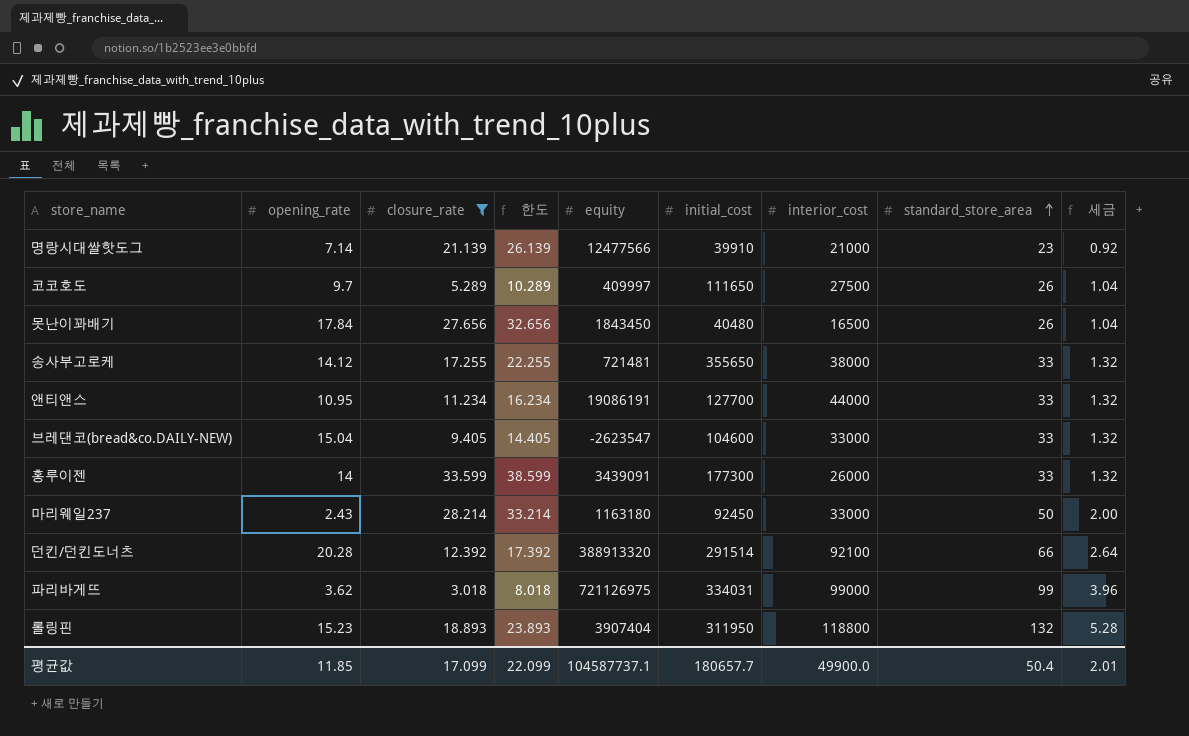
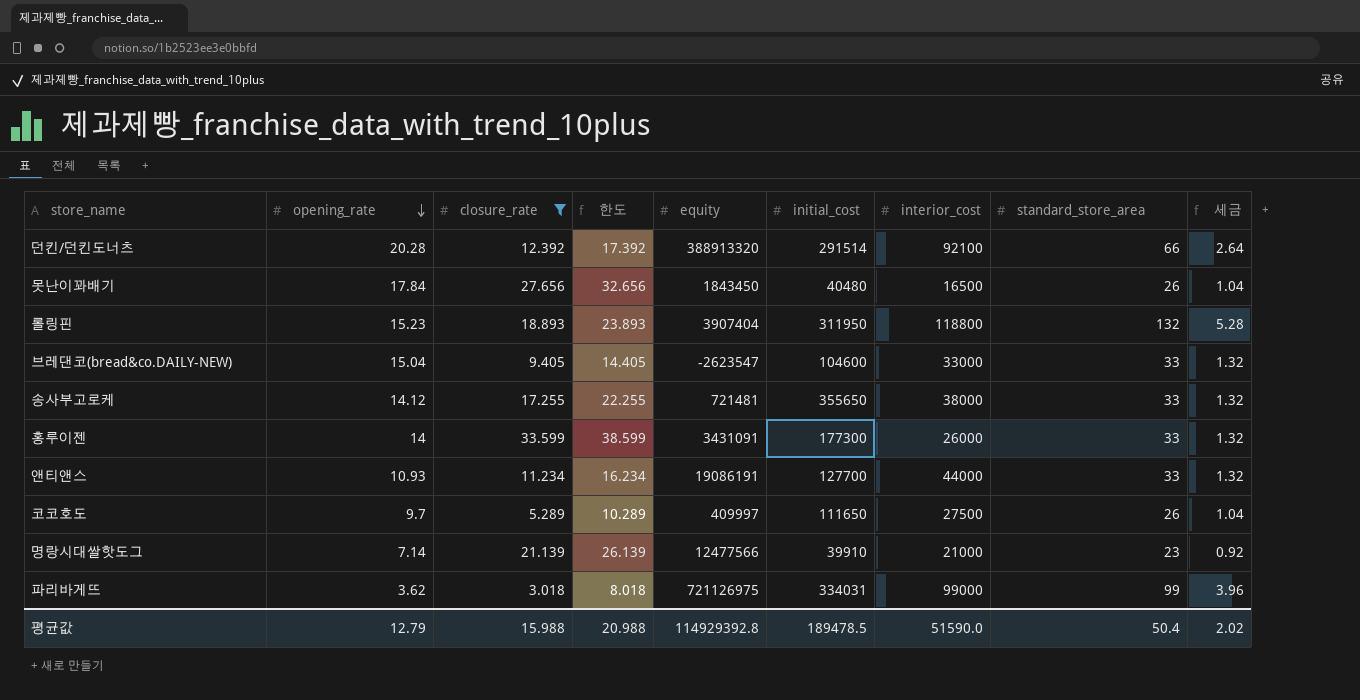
row order: standard_store_area ascending -> opening_rate descending
row 마리웨일237: 2.43 | 28.214 | 33.214 | 1163180 | 92450 | 33000 | 50 | 2.00 -> none
홍루이젠 | equity: 3439091 -> 3431091
앤티앤스 | opening_rate: 10.95 -> 10.93
평균값 | opening_rate: 11.85 -> 12.79
평균값 | closure_rate: 17.099 -> 15.988
평균값 | 한도: 22.099 -> 20.988
평균값 | equity: 104587737.1 -> 114929392.8
평균값 | initial_cost: 180657.7 -> 189478.5
평균값 | interior_cost: 49900.0 -> 51590.0
평균값 | 세금: 2.01 -> 2.02

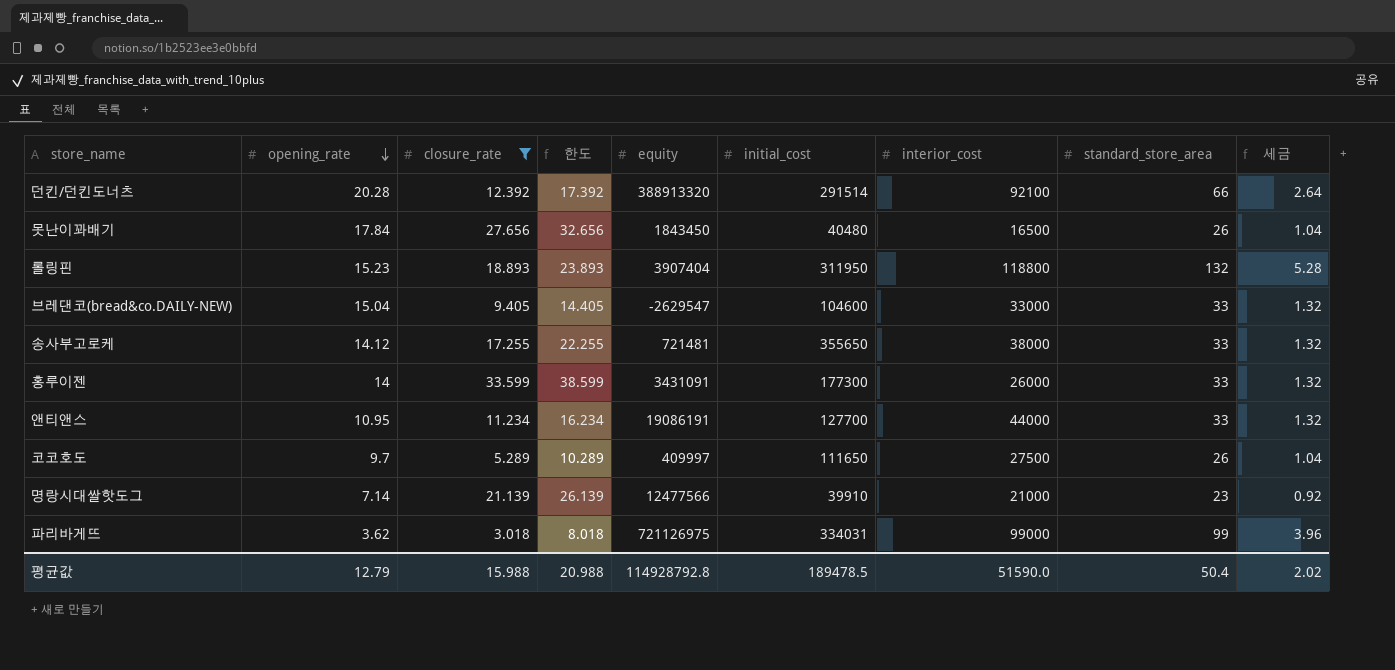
브레댄코(bread&co.DAILY-NEW) | equity: -2623547 -> -2629547
앤티앤스 | opening_rate: 10.93 -> 10.95
평균값 | equity: 114929392.8 -> 114928792.8

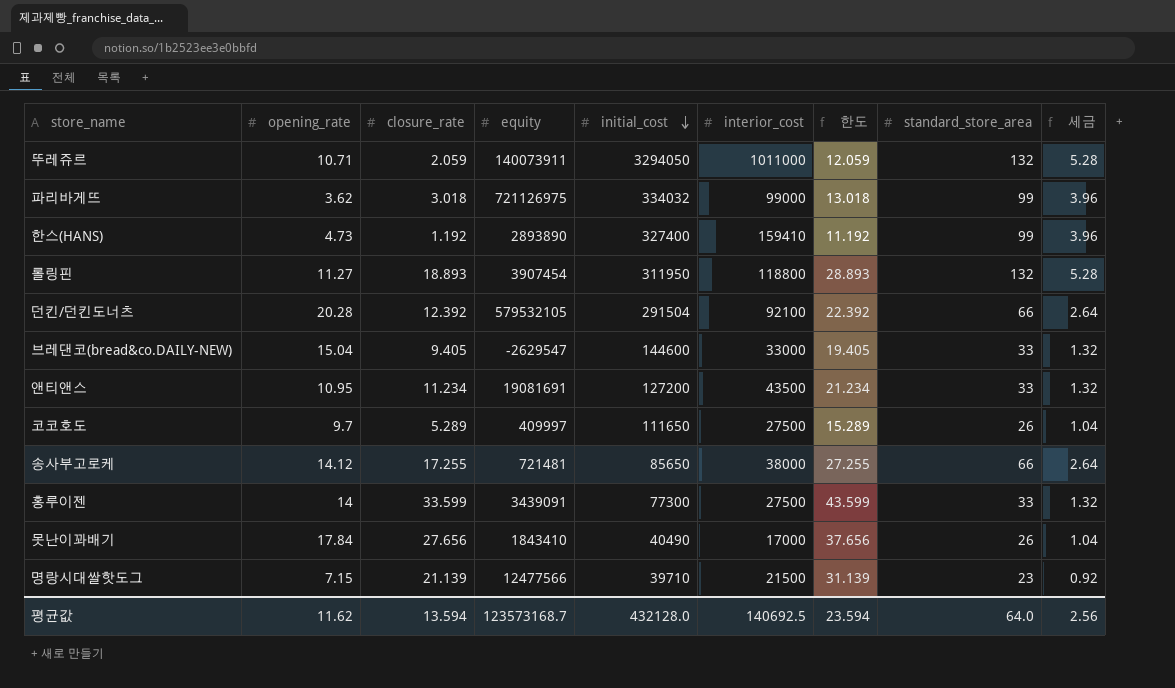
filter: closure_rate >= 3.018 -> none
row order: opening_rate descending -> initial_cost descending
column 한도 | formula: [closure_rate] + 5 -> [closure_rate] + 10
column 한도 | position: 4 -> 7
파리바게뜨 | initial_cost: 334031 -> 334032
롤링핀 | opening_rate: 15.23 -> 11.27
롤링핀 | equity: 3907404 -> 3907454
던킨/던킨도너츠 | equity: 388913320 -> 579532105
던킨/던킨도너츠 | initial_cost: 291514 -> 291504
브레댄코(bread&co.DAILY-NEW) | initial_cost: 104600 -> 144600
앤티앤스 | equity: 19086191 -> 19081691
앤티앤스 | initial_cost: 127700 -> 127200
앤티앤스 | interior_cost: 44000 -> 43500
송사부고로케 | initial_cost: 355650 -> 85650
송사부고로케 | standard_store_area: 33 -> 66
송사부고로케 | 세금: 1.32 -> 2.64
홍루이젠 | equity: 3431091 -> 3439091
홍루이젠 | initial_cost: 177300 -> 77300
홍루이젠 | interior_cost: 26000 -> 27500
못난이꽈배기 | equity: 1843450 -> 1843410
못난이꽈배기 | initial_cost: 40480 -> 40490
못난이꽈배기 | interior_cost: 16500 -> 17000
명랑시대쌀핫도그 | opening_rate: 7.14 -> 7.15
명랑시대쌀핫도그 | initial_cost: 39910 -> 39710
명랑시대쌀핫도그 | interior_cost: 21000 -> 21500
평균값 | opening_rate: 12.79 -> 11.62
평균값 | closure_rate: 15.988 -> 13.594
평균값 | equity: 114928792.8 -> 123573168.7
평균값 | initial_cost: 189478.5 -> 432128.0
평균값 | interior_cost: 51590.0 -> 140692.5
평균값 | 한도: 20.988 -> 23.594
평균값 | standard_store_area: 50.4 -> 64.0
평균값 | 세금: 2.02 -> 2.56

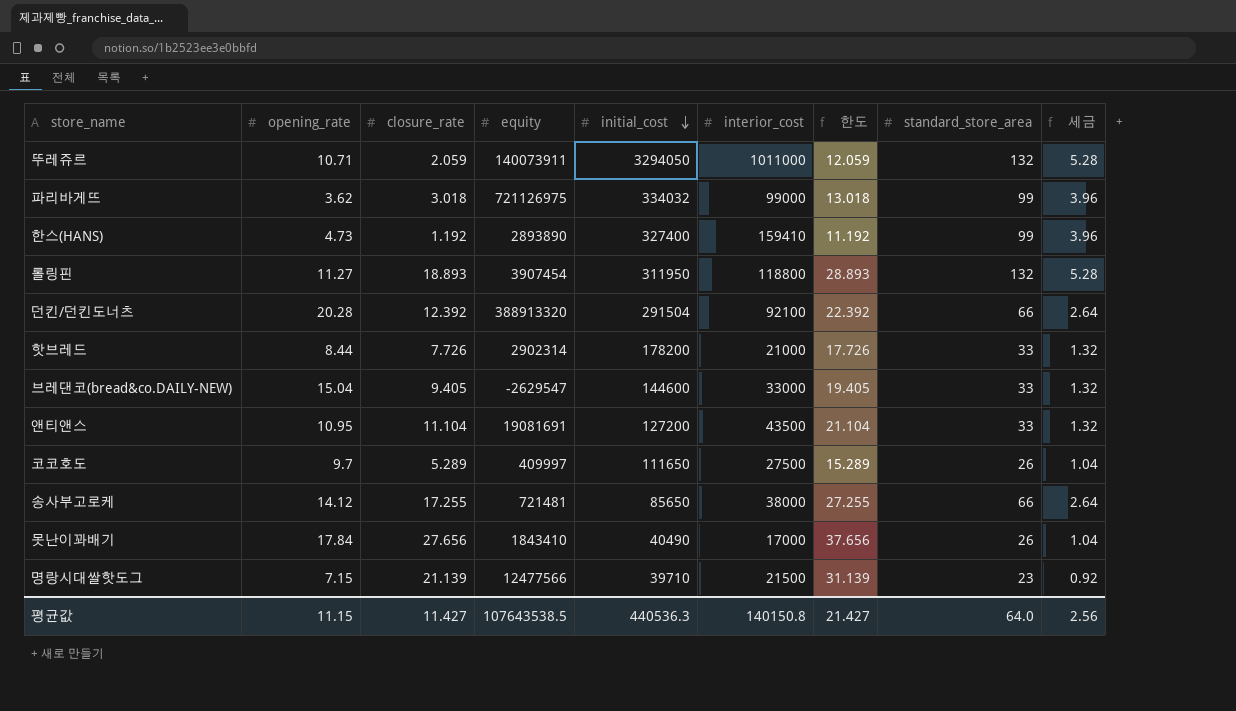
row 홍루이젠: 14 | 33.599 | 3439091 | 77300 | 27500 | 43.599 | 33 | 1.32 -> none
던킨/던킨도너츠 | equity: 579532105 -> 388913320
row 핫브레드: none -> 8.44 | 7.726 | 2902314 | 178200 | 21000 | 17.726 | 33 | 1.32
앤티앤스 | closure_rate: 11.234 -> 11.104
앤티앤스 | 한도: 21.234 -> 21.104
평균값 | opening_rate: 11.62 -> 11.15
평균값 | closure_rate: 13.594 -> 11.427
평균값 | equity: 123573168.7 -> 107643538.5
평균값 | initial_cost: 432128.0 -> 440536.3
평균값 | interior_cost: 140692.5 -> 140150.8
평균값 | 한도: 23.594 -> 21.427

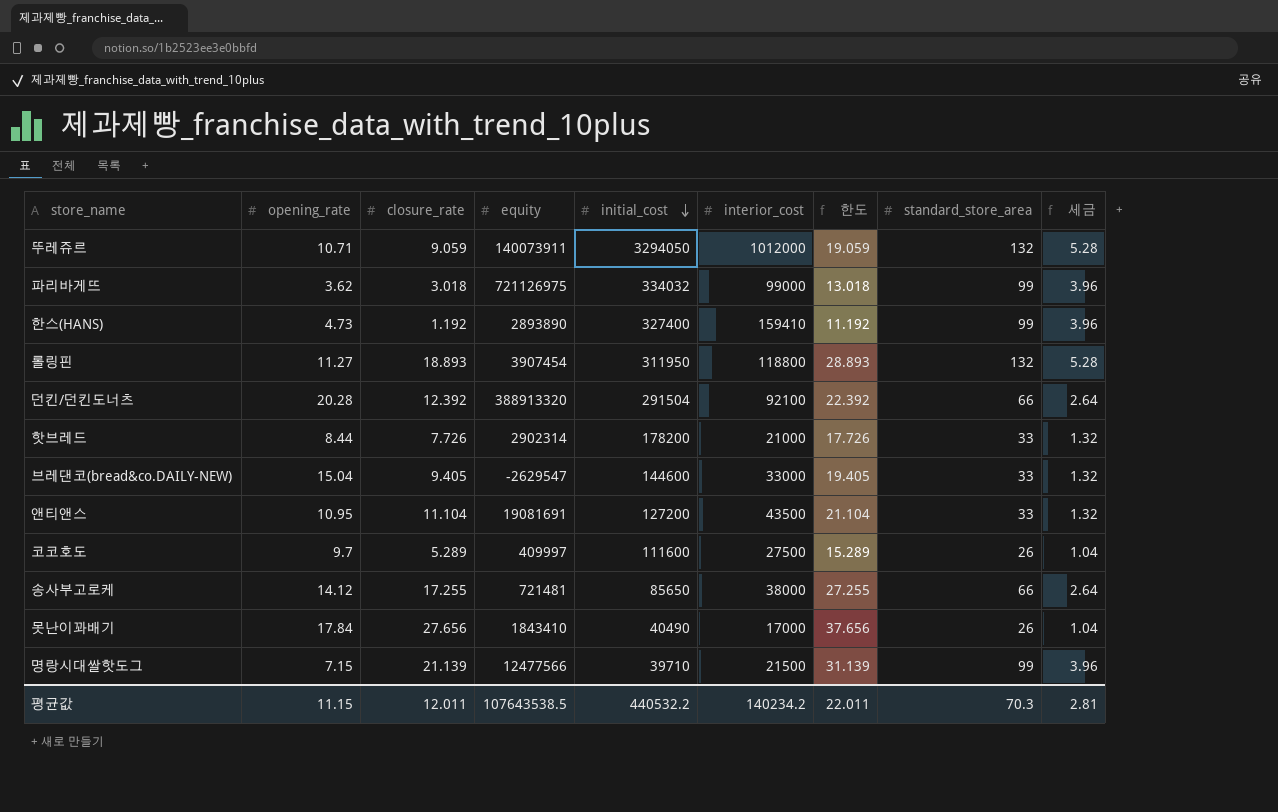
뚜레쥬르 | closure_rate: 2.059 -> 9.059
뚜레쥬르 | interior_cost: 1011000 -> 1012000
뚜레쥬르 | 한도: 12.059 -> 19.059
코코호도 | initial_cost: 111650 -> 111600
명랑시대쌀핫도그 | standard_store_area: 23 -> 99
명랑시대쌀핫도그 | 세금: 0.92 -> 3.96
평균값 | closure_rate: 11.427 -> 12.011
평균값 | initial_cost: 440536.3 -> 440532.2
평균값 | interior_cost: 140150.8 -> 140234.2
평균값 | 한도: 21.427 -> 22.011
평균값 | standard_store_area: 64.0 -> 70.3
평균값 | 세금: 2.56 -> 2.81

